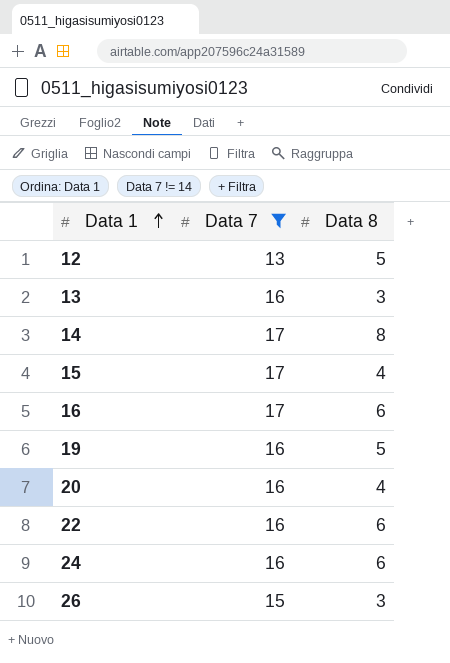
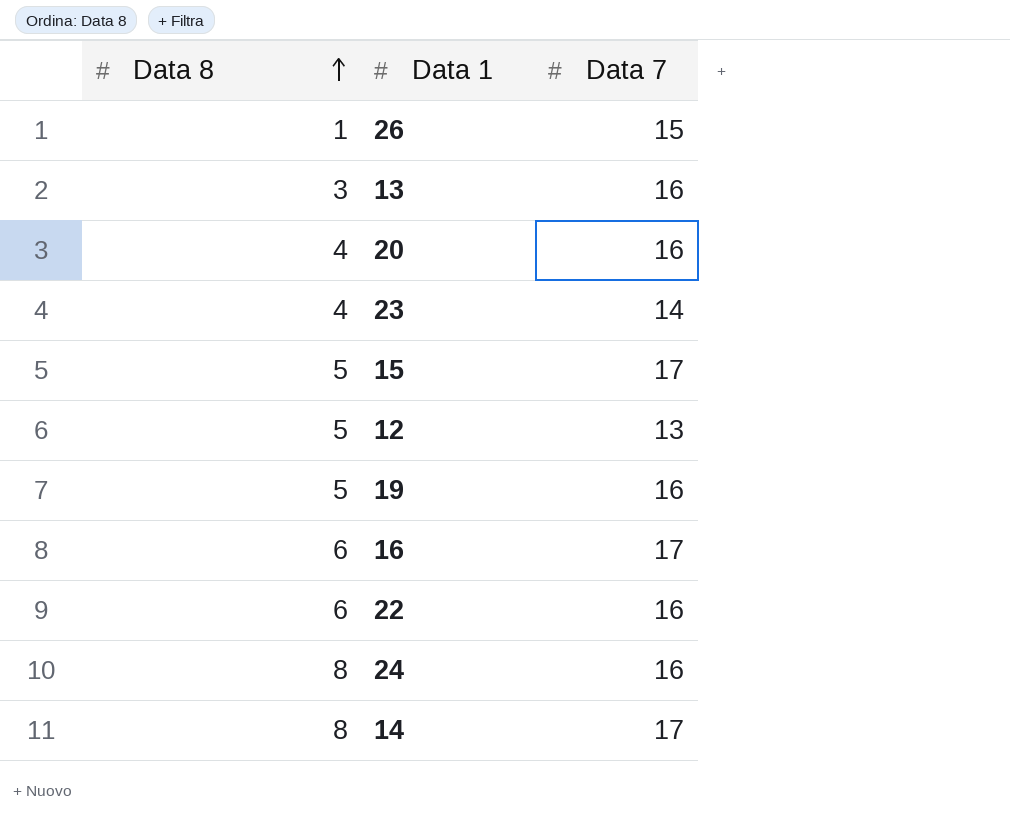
filter: Data 7 != 14 -> none
row order: Data 1 ascending -> Data 8 ascending
column Data 8 | position: 3 -> 1
26 | Data 8: 3 -> 1
15 | Data 8: 4 -> 5
24 | Data 8: 6 -> 8

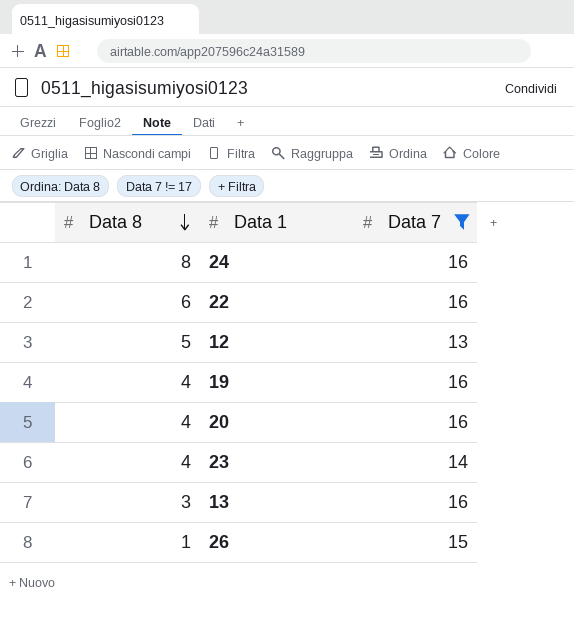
filter: none -> Data 7 != 17
row order: Data 8 ascending -> Data 8 descending
19 | Data 8: 5 -> 4

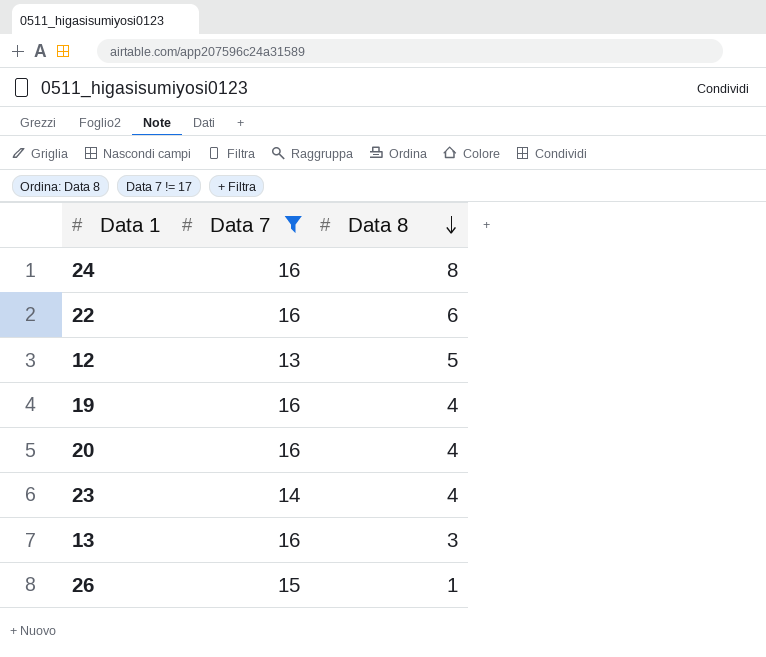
column Data 8 | position: 1 -> 3

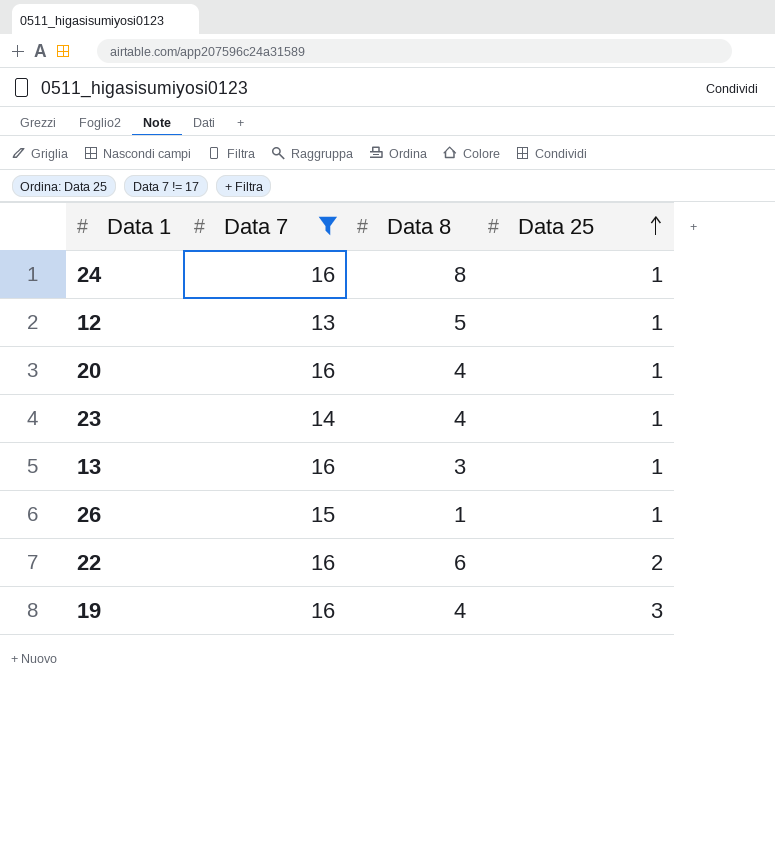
row order: Data 8 descending -> Data 25 ascending
column Data 25 | position: none -> 4

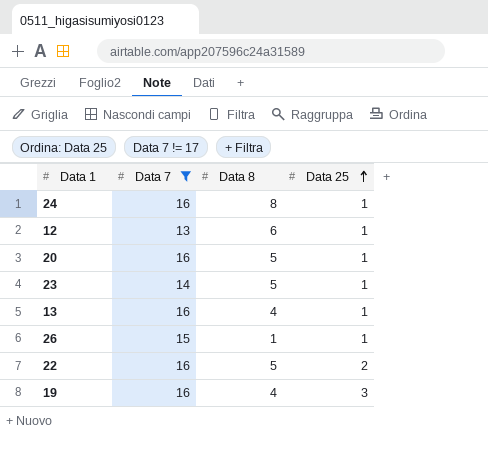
12 | Data 8: 5 -> 6
20 | Data 8: 4 -> 5
23 | Data 8: 4 -> 5
13 | Data 8: 3 -> 4
22 | Data 8: 6 -> 5

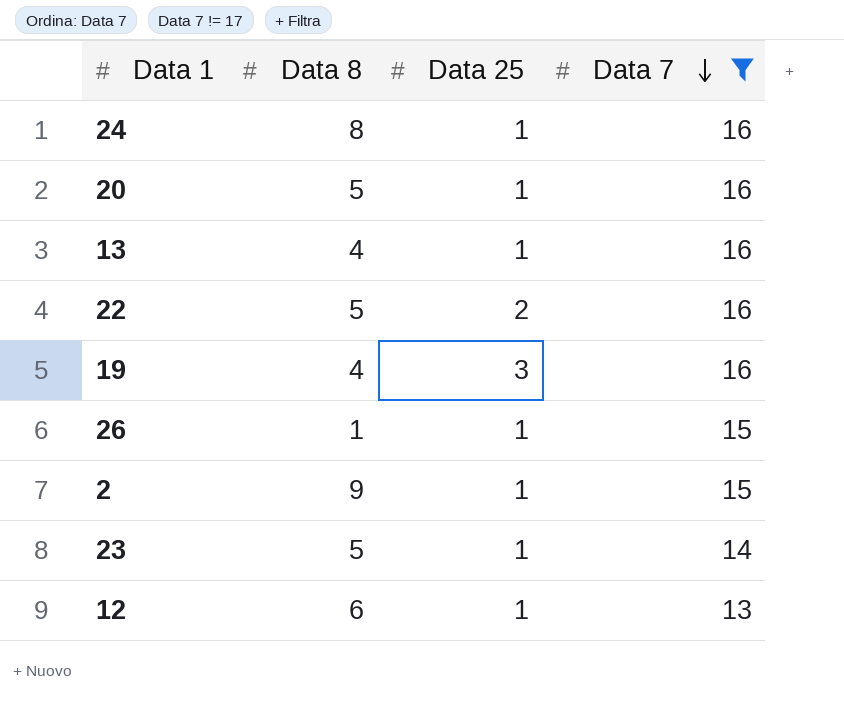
row order: Data 25 ascending -> Data 7 descending
column Data 7 | position: 2 -> 4
row 2: none -> 9 | 1 | 15

